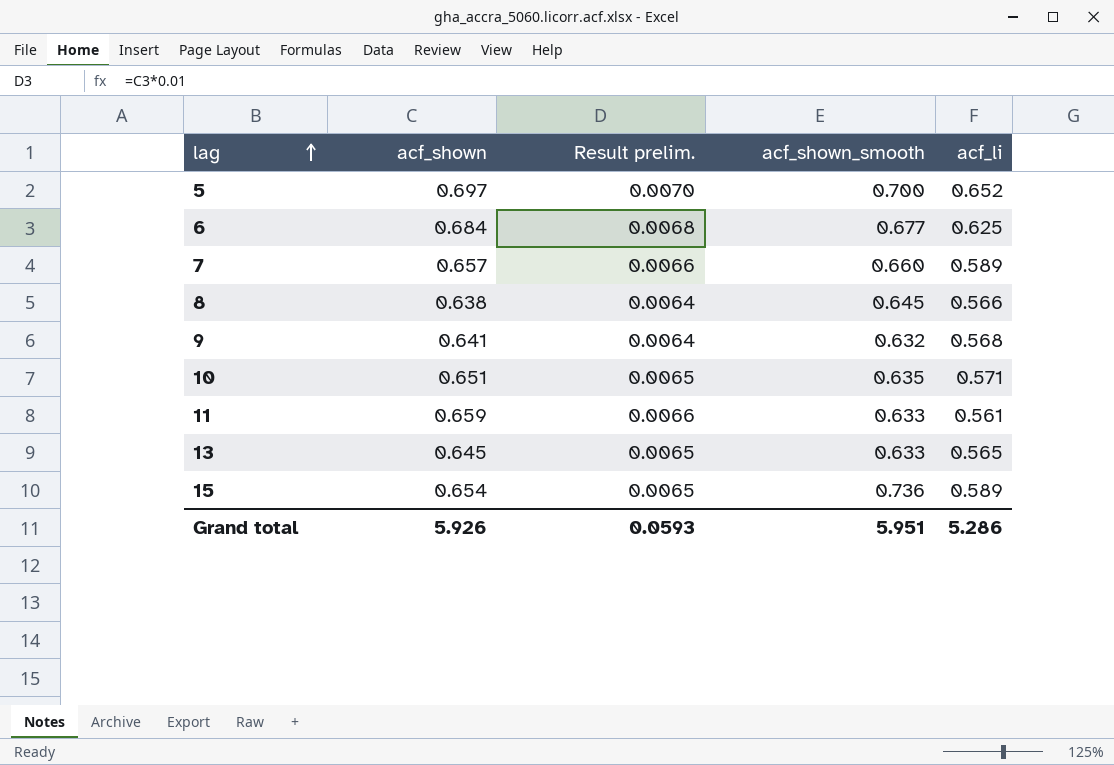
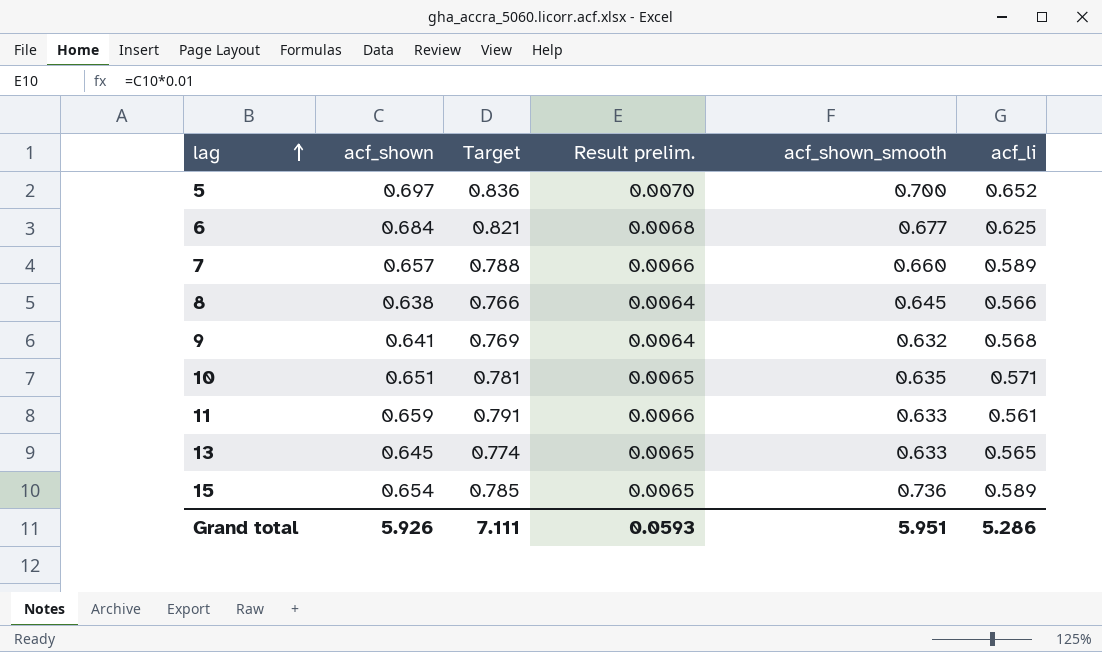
column Target | formula: none -> [acf_shown] * 1.2

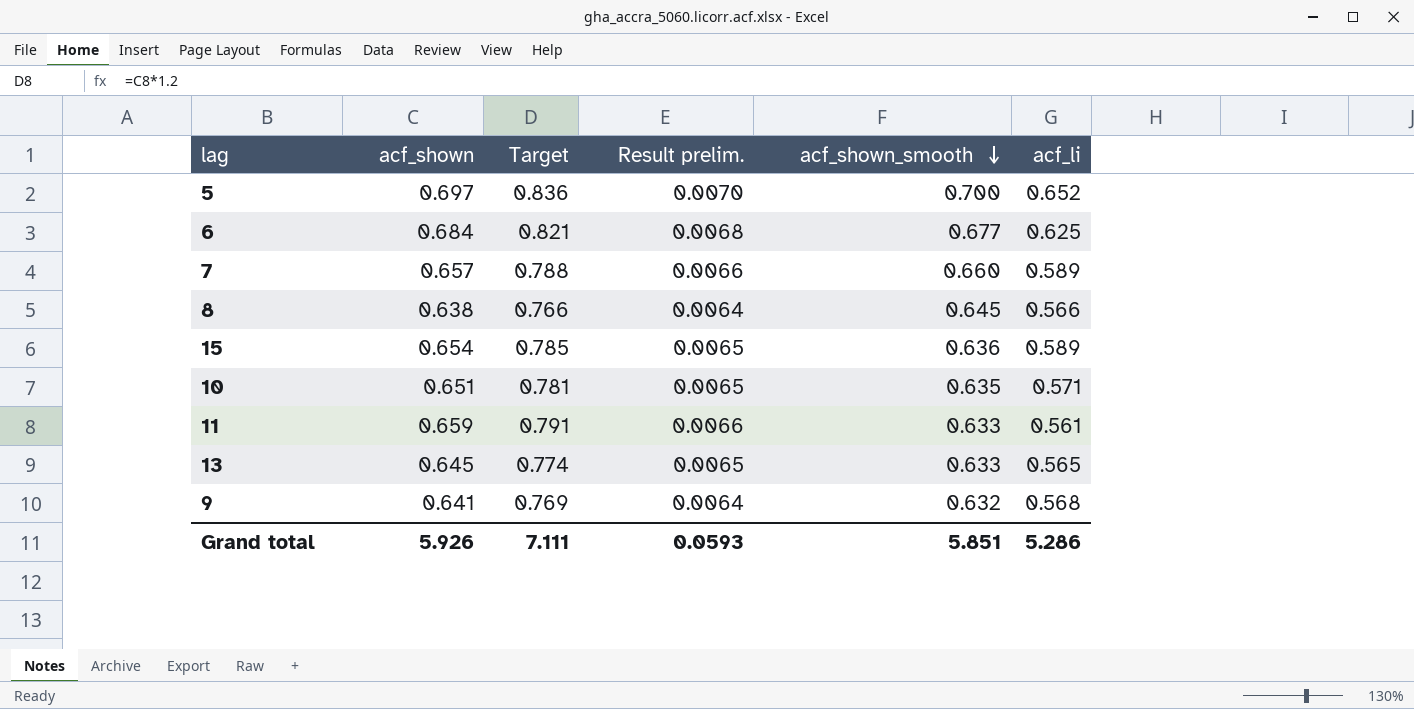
row order: lag ascending -> acf_shown_smooth descending
15 | acf_shown_smooth: 0.736 -> 0.636
Grand total | acf_shown_smooth: 5.951 -> 5.851

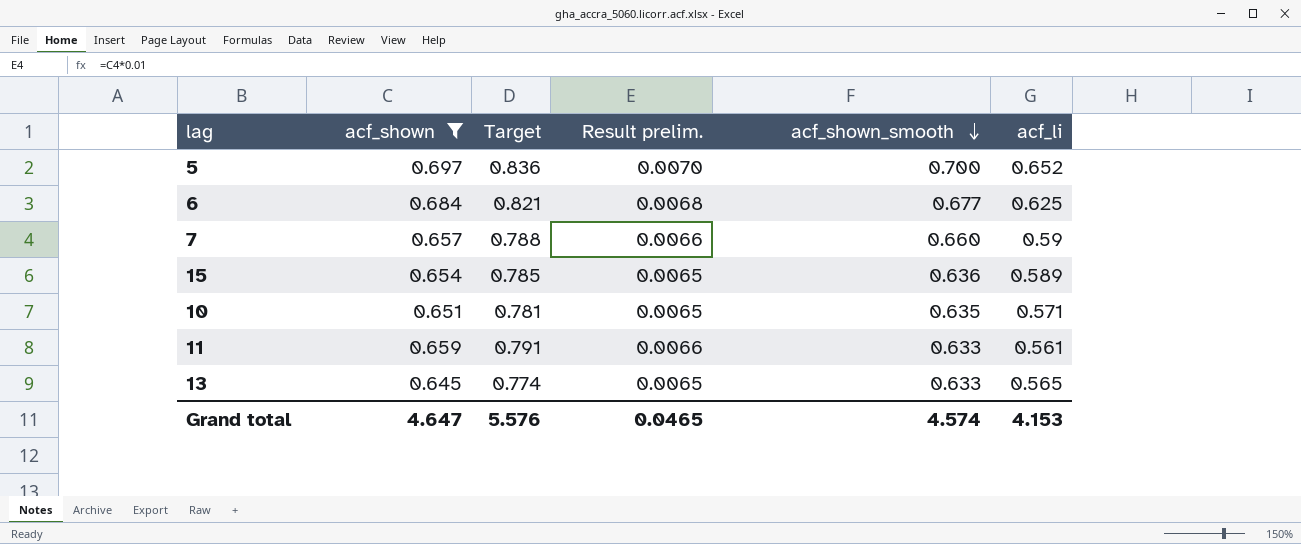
filter: none -> acf_shown >= 0.645
7 | acf_li: 0.589 -> 0.59
Grand total | acf_shown: 5.926 -> 4.647
Grand total | Target: 7.111 -> 5.576
Grand total | Result prelim.: 0.0593 -> 0.0465
Grand total | acf_shown_smooth: 5.851 -> 4.574
Grand total | acf_li: 5.286 -> 4.153

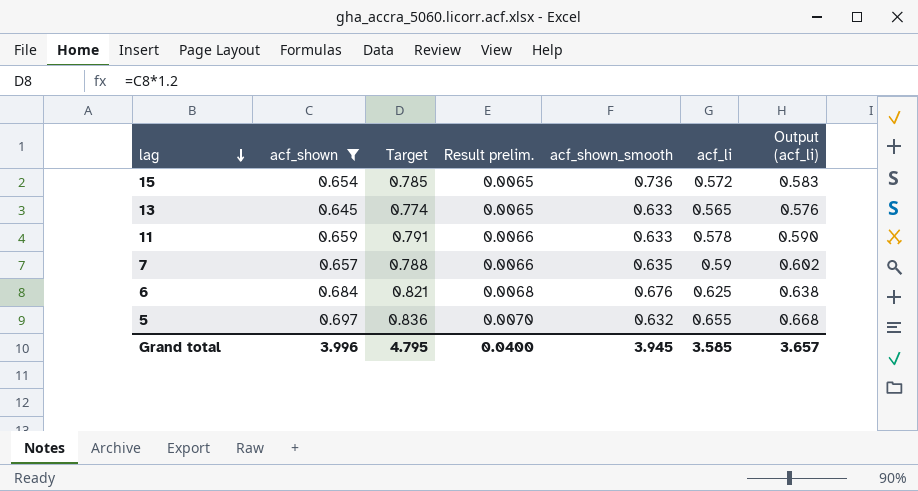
row order: acf_shown_smooth descending -> lag descending
column Output (acf_li) | formula: none -> [acf_li] * 1.02
row 10: 0.651 | 0.781 | 0.0065 | 0.635 | 0.571 -> none
15 | acf_shown_smooth: 0.636 -> 0.736
15 | acf_li: 0.589 -> 0.572
11 | acf_li: 0.561 -> 0.578
7 | acf_shown_smooth: 0.660 -> 0.635
6 | acf_shown_smooth: 0.677 -> 0.676
5 | acf_shown_smooth: 0.700 -> 0.632
5 | acf_li: 0.652 -> 0.655
Grand total | acf_shown: 4.647 -> 3.996
Grand total | Target: 5.576 -> 4.795
Grand total | Result prelim.: 0.0465 -> 0.0400
Grand total | acf_shown_smooth: 4.574 -> 3.945
Grand total | acf_li: 4.153 -> 3.585

